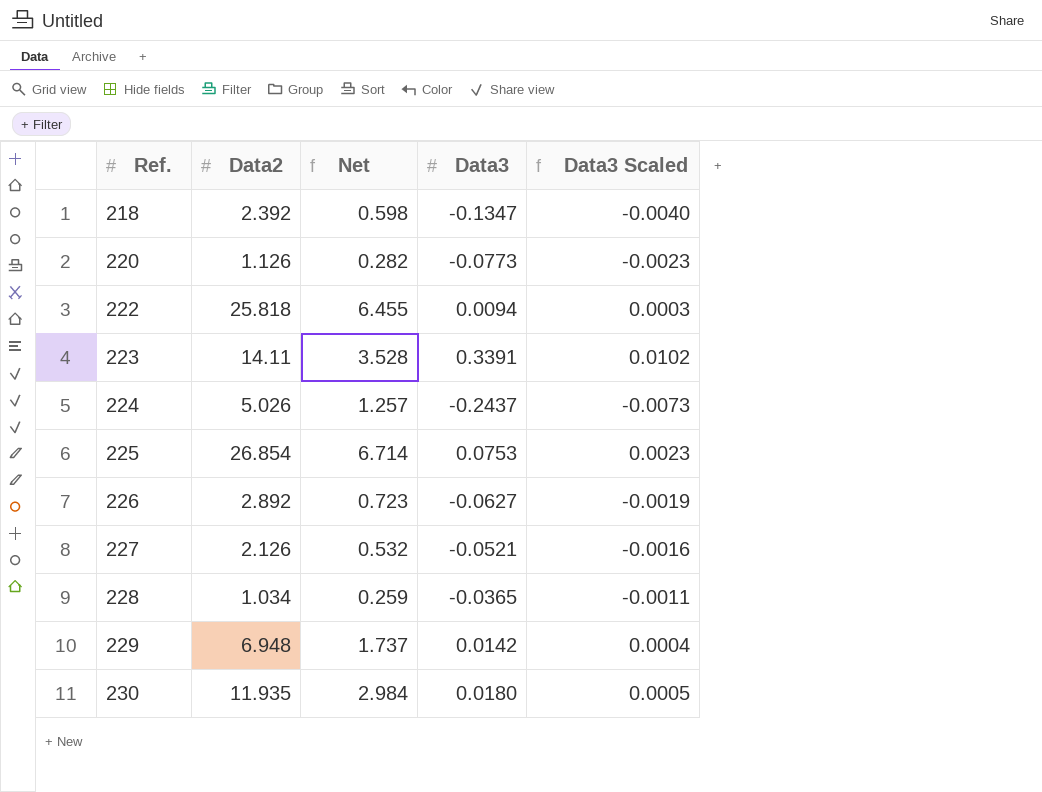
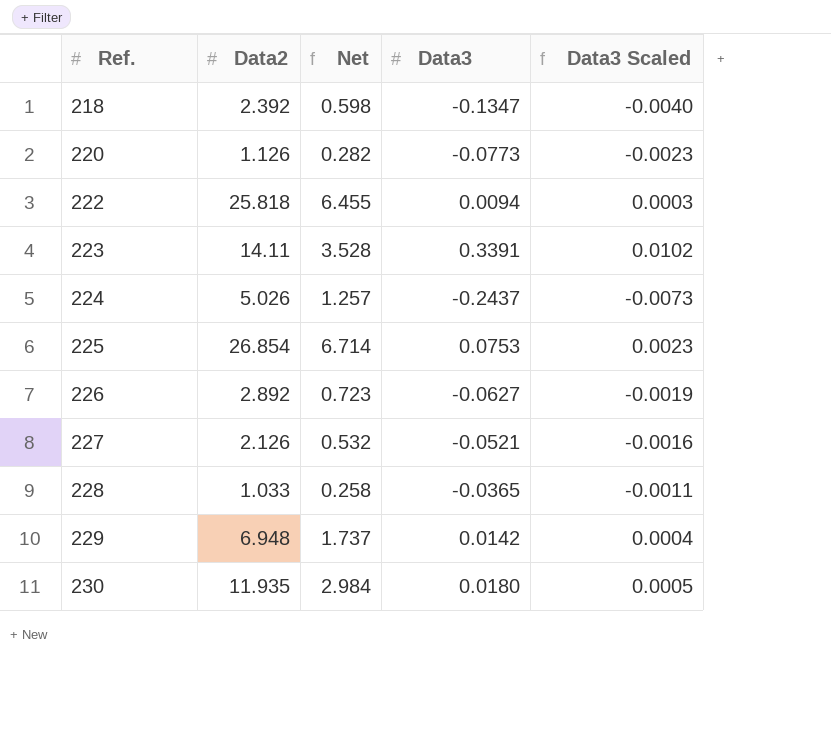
228 | Data2: 1.034 -> 1.033
228 | Net: 0.259 -> 0.258

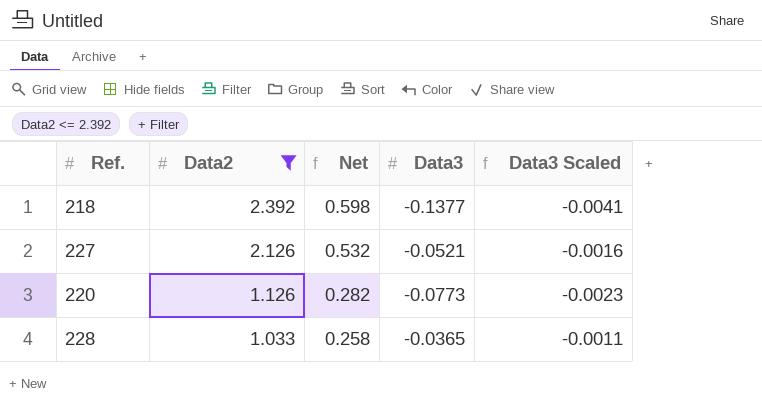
filter: none -> Data2 <= 2.392
row order: Ref. ascending -> Data2 descending
218 | Data3: -0.1347 -> -0.1377
218 | Data3 Scaled: -0.0040 -> -0.0041

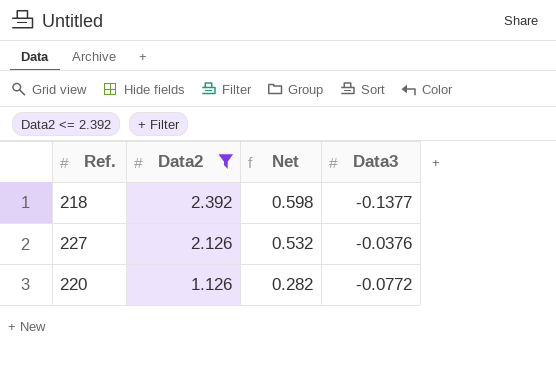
column Data3 Scaled | formula: [Data3] * 0.03 -> none
row 228: 1.033 | 0.258 | -0.0365 | -0.0011 -> none
227 | Data3: -0.0521 -> -0.0376
220 | Data3: -0.0773 -> -0.0772

